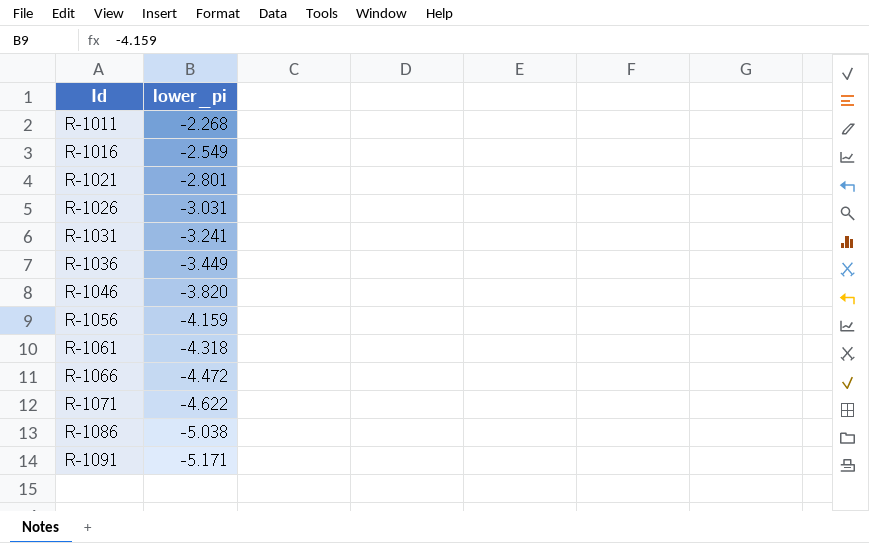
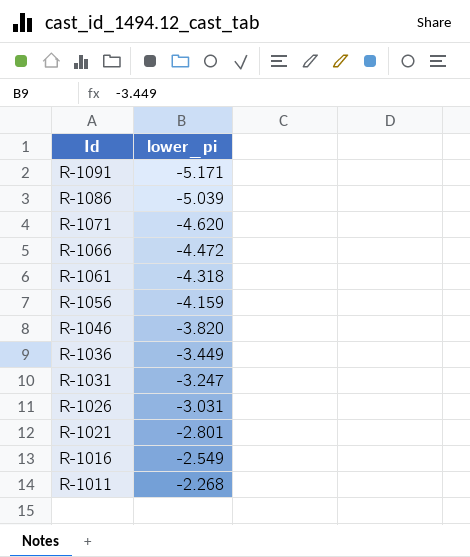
row order: Id ascending -> Id descending
R-1086 | lower_pi: -5.038 -> -5.039
R-1071 | lower_pi: -4.622 -> -4.620
R-1031 | lower_pi: -3.241 -> -3.247

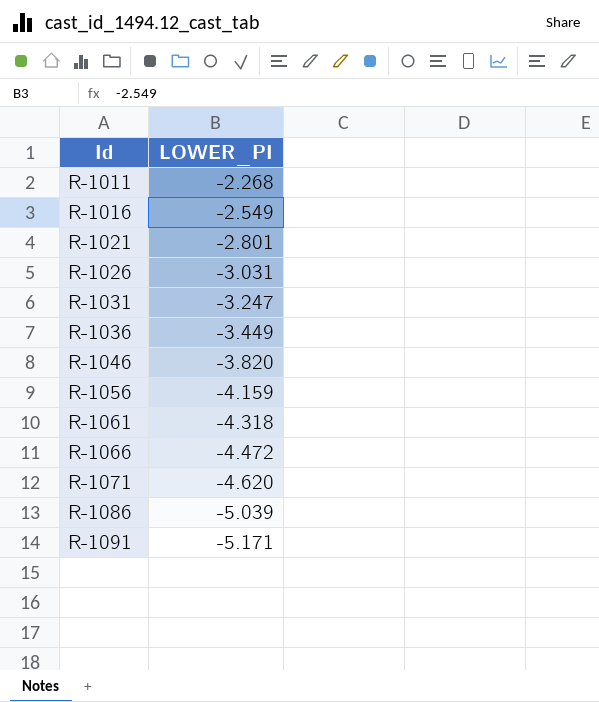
row order: Id descending -> Id ascending
column name: lower_pi -> LOWER_PI

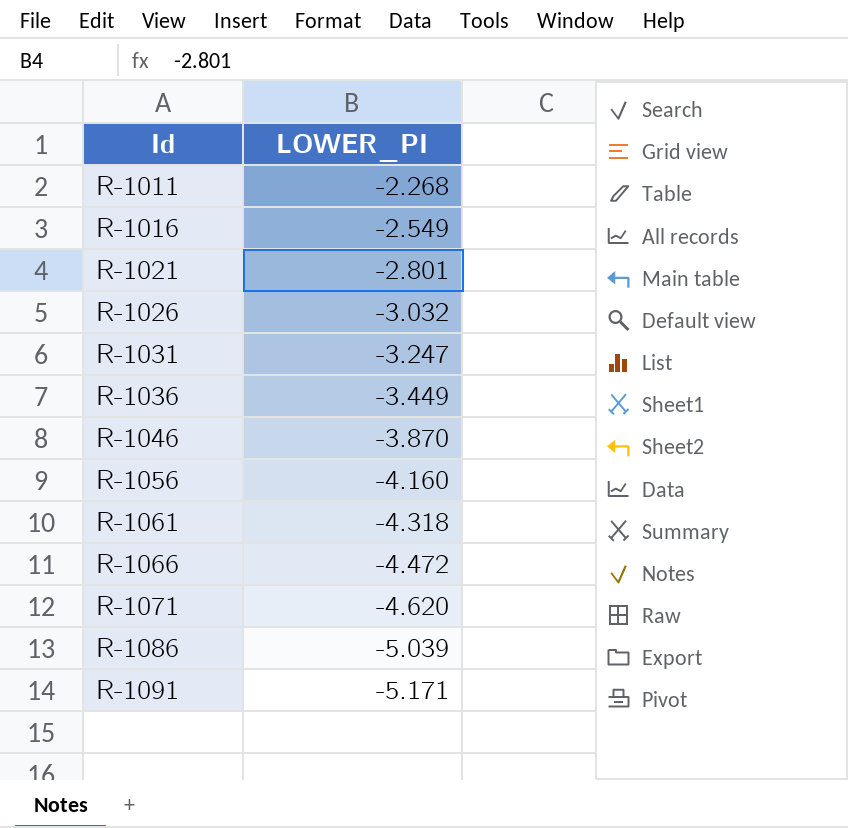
R-1026 | LOWER_PI: -3.031 -> -3.032
R-1046 | LOWER_PI: -3.820 -> -3.870
R-1056 | LOWER_PI: -4.159 -> -4.160

